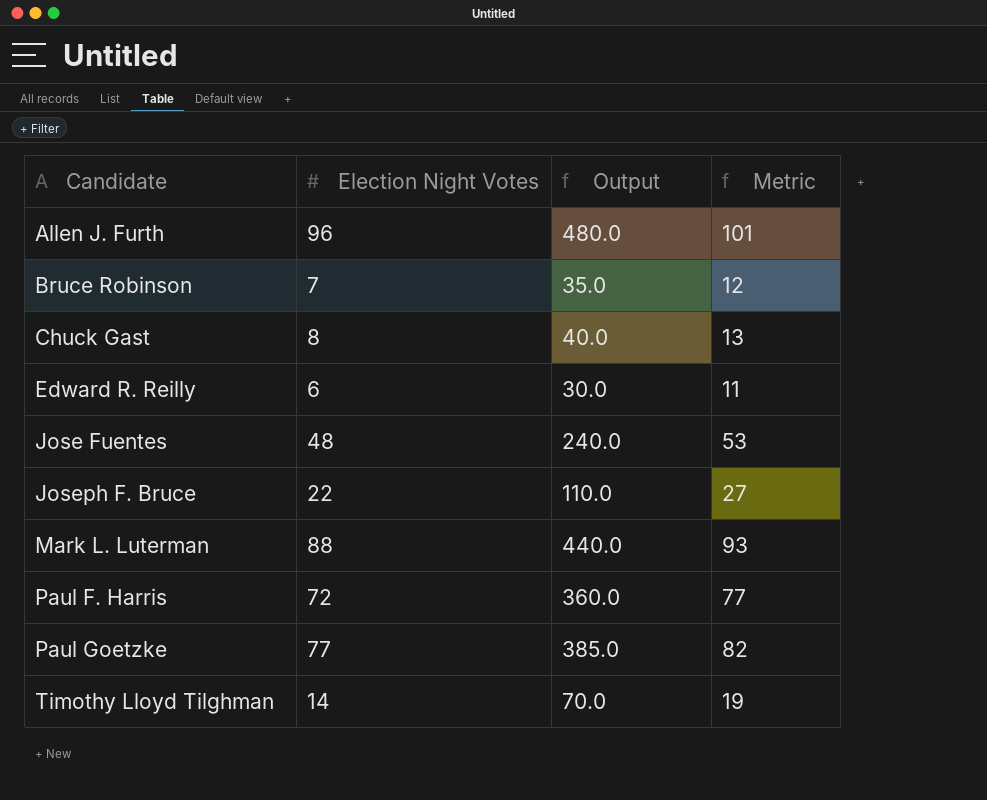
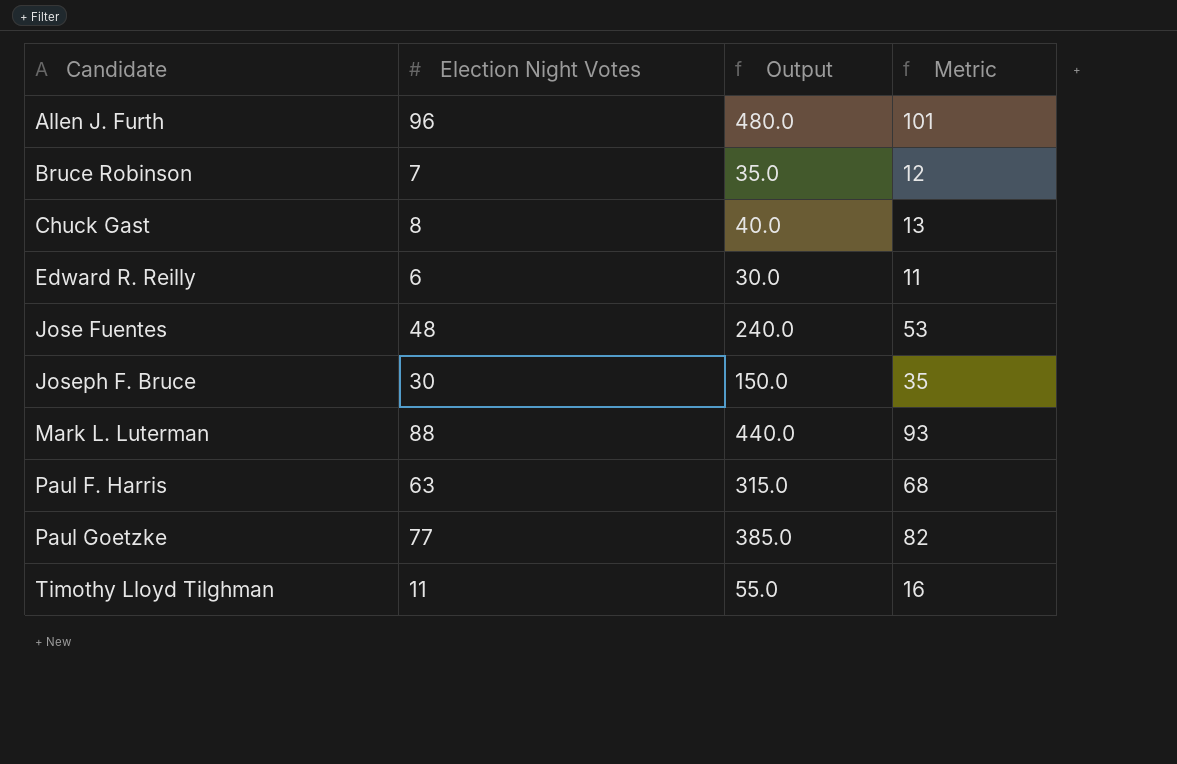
Joseph F. Bruce | Election Night Votes: 22 -> 30
Joseph F. Bruce | Output: 110.0 -> 150.0
Joseph F. Bruce | Metric: 27 -> 35
Paul F. Harris | Election Night Votes: 72 -> 63
Paul F. Harris | Output: 360.0 -> 315.0
Paul F. Harris | Metric: 77 -> 68
Timothy Lloyd Tilghman | Election Night Votes: 14 -> 11
Timothy Lloyd Tilghman | Output: 70.0 -> 55.0
Timothy Lloyd Tilghman | Metric: 19 -> 16

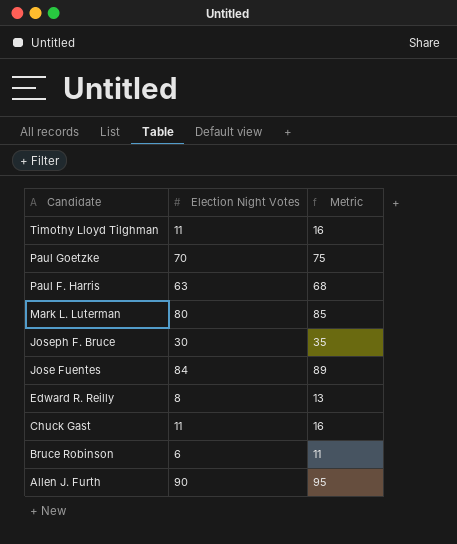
row order: Candidate ascending -> Candidate descending
column Output | formula: [Election Night Votes] * 5 -> none
Paul Goetzke | Election Night Votes: 77 -> 70
Paul Goetzke | Metric: 82 -> 75
Mark L. Luterman | Election Night Votes: 88 -> 80
Mark L. Luterman | Metric: 93 -> 85
Jose Fuentes | Election Night Votes: 48 -> 84
Jose Fuentes | Metric: 53 -> 89
Edward R. Reilly | Election Night Votes: 6 -> 8
Edward R. Reilly | Metric: 11 -> 13
Chuck Gast | Election Night Votes: 8 -> 11
Chuck Gast | Metric: 13 -> 16
Bruce Robinson | Election Night Votes: 7 -> 6
Bruce Robinson | Metric: 12 -> 11
Allen J. Furth | Election Night Votes: 96 -> 90
Allen J. Furth | Metric: 101 -> 95

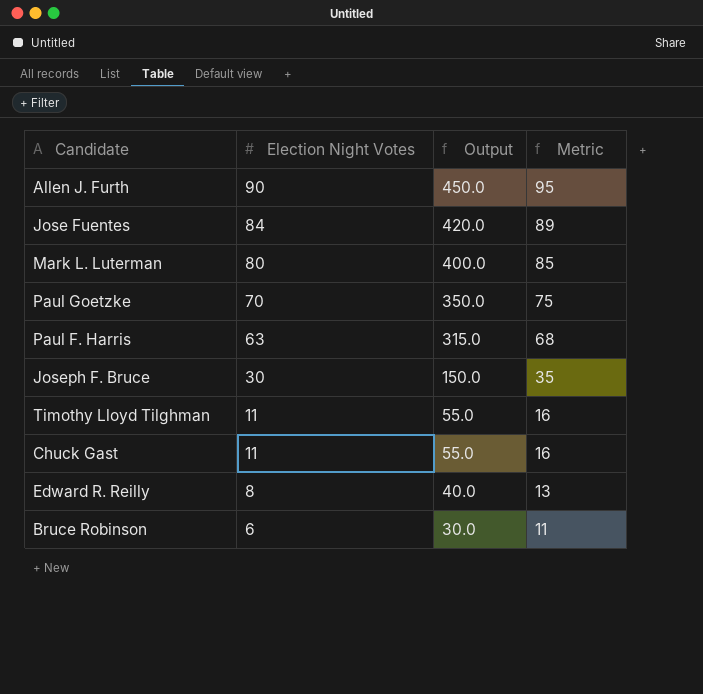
row order: Candidate descending -> Election Night Votes descending
column Output | formula: none -> [Election Night Votes] * 5

